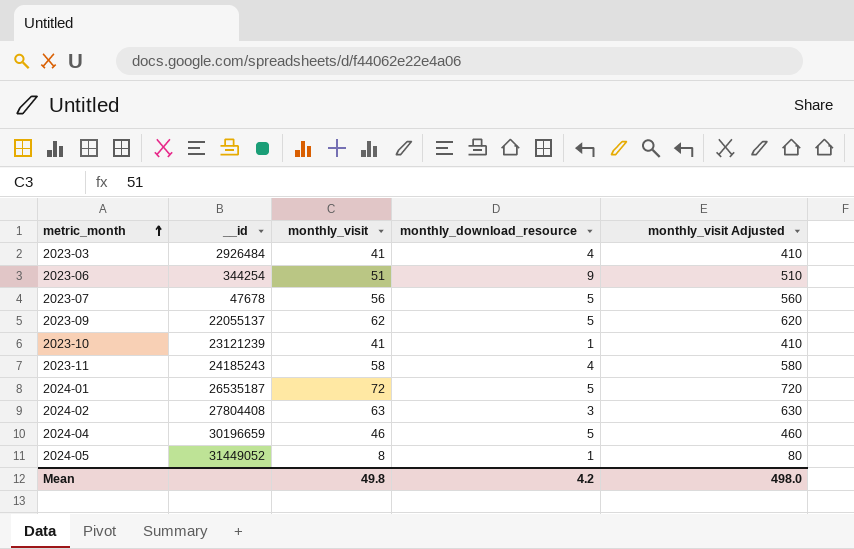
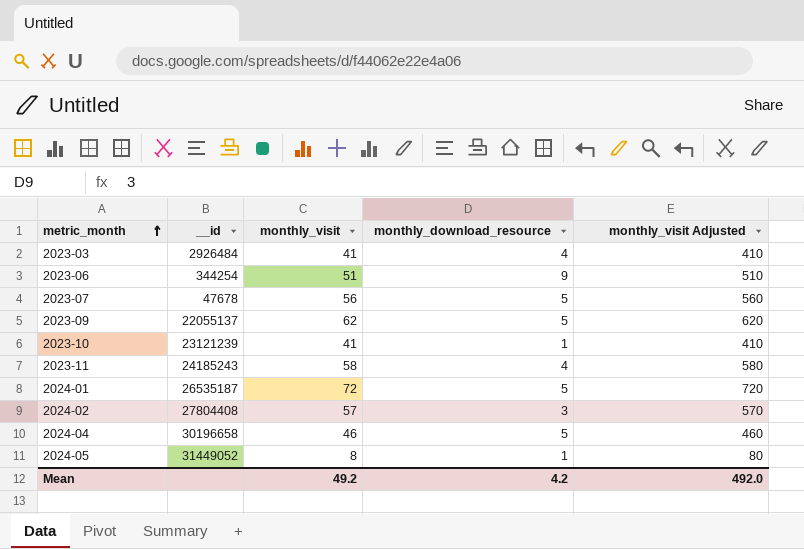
2024-02 | monthly_visit: 63 -> 57
2024-02 | monthly_visit Adjusted: 630 -> 570
2024-04 | __id: 30196659 -> 30196658
Mean | monthly_visit: 49.8 -> 49.2
Mean | monthly_visit Adjusted: 498.0 -> 492.0

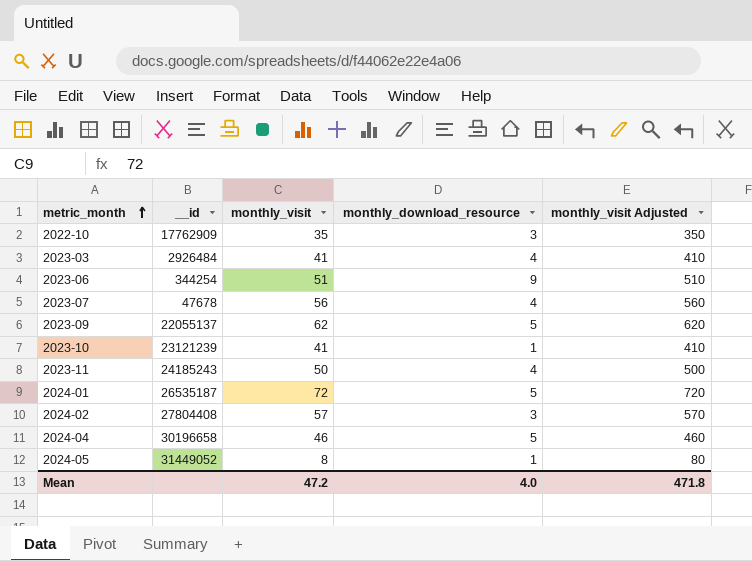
row 2022-10: none -> 17762909 | 35 | 3 | 350
2023-07 | monthly_download_resource: 5 -> 4
2023-11 | monthly_visit: 58 -> 50
2023-11 | monthly_visit Adjusted: 580 -> 500
Mean | monthly_visit: 49.2 -> 47.2
Mean | monthly_download_resource: 4.2 -> 4.0
Mean | monthly_visit Adjusted: 492.0 -> 471.8

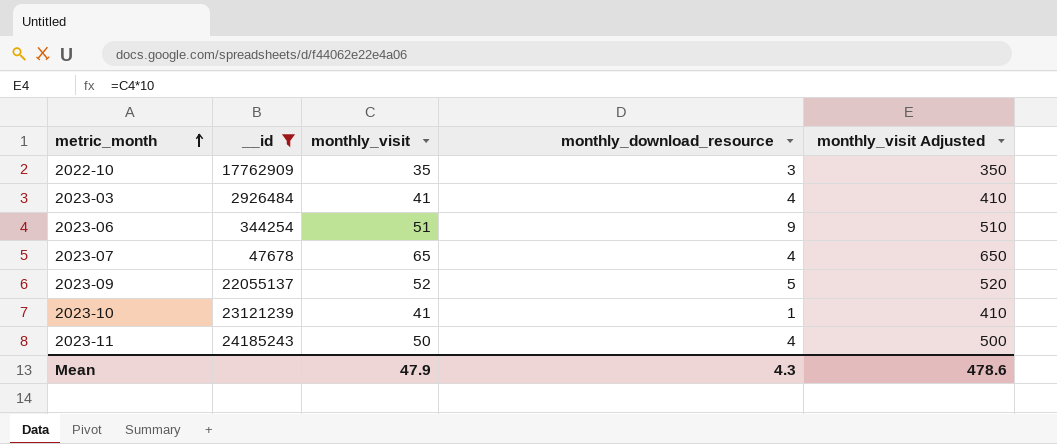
filter: none -> __id <= 24185243
2023-07 | monthly_visit: 56 -> 65
2023-07 | monthly_visit Adjusted: 560 -> 650
2023-09 | monthly_visit: 62 -> 52
2023-09 | monthly_visit Adjusted: 620 -> 520
Mean | monthly_visit: 47.2 -> 47.9
Mean | monthly_download_resource: 4.0 -> 4.3
Mean | monthly_visit Adjusted: 471.8 -> 478.6

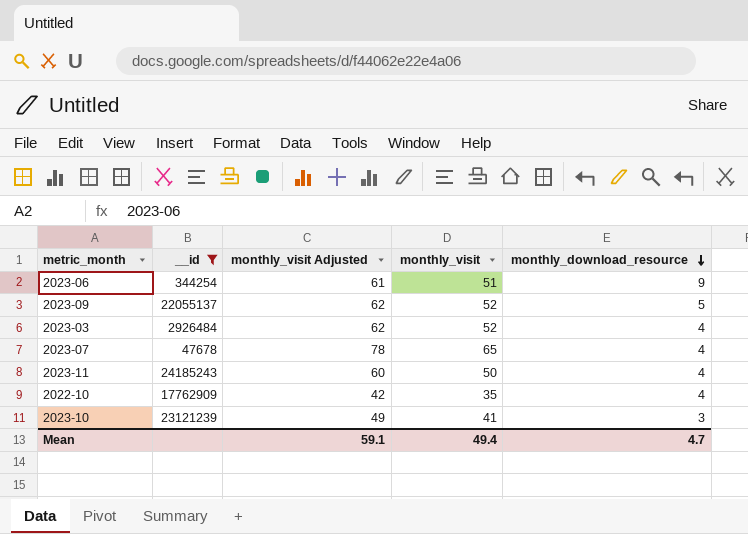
row order: metric_month ascending -> monthly_download_resource descending
column monthly_visit Adjusted | formula: [monthly_visit] * 10 -> [monthly_visit] * 1.2
column monthly_visit Adjusted | position: 5 -> 3
2023-03 | monthly_visit: 41 -> 52
2022-10 | monthly_download_resource: 3 -> 4
2023-10 | monthly_download_resource: 1 -> 3
Mean | monthly_visit Adjusted: 478.6 -> 59.1
Mean | monthly_visit: 47.9 -> 49.4
Mean | monthly_download_resource: 4.3 -> 4.7

